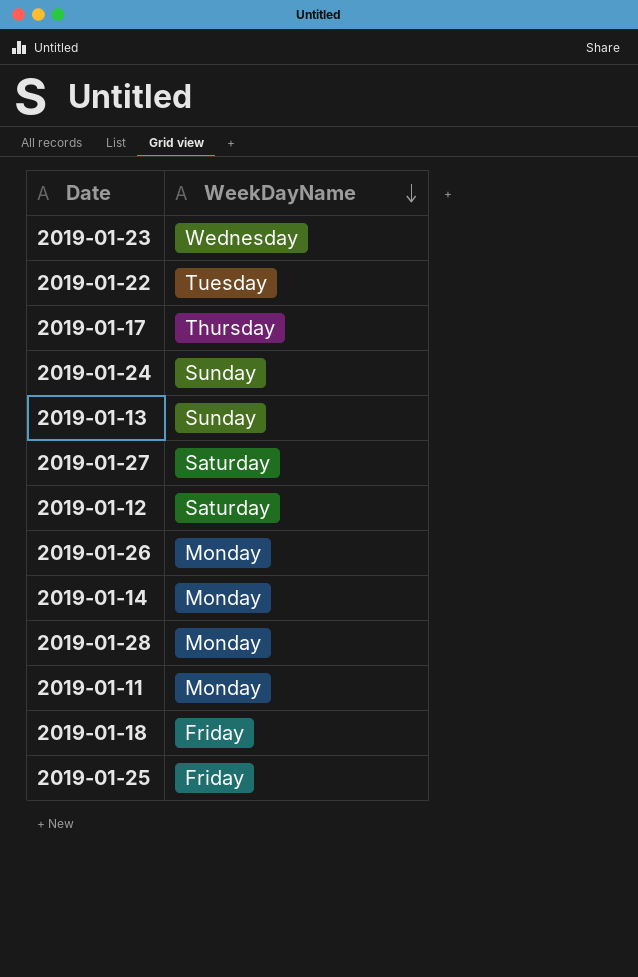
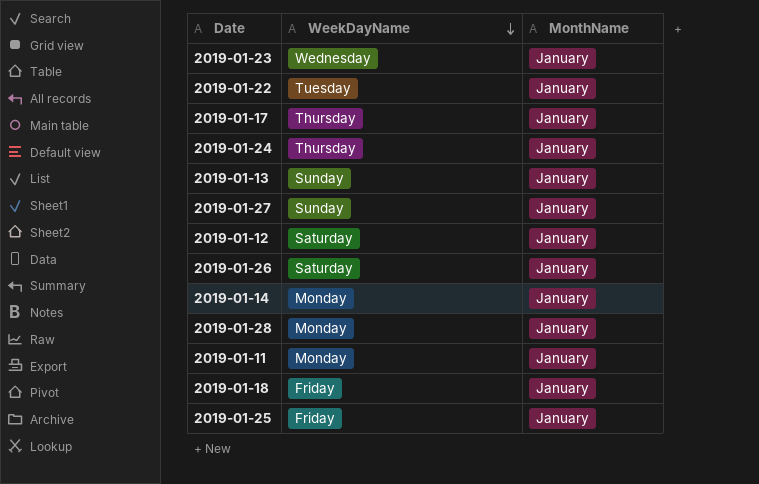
column MonthName | position: none -> 3
2019-01-24 | WeekDayName: Sunday -> Thursday
2019-01-27 | WeekDayName: Saturday -> Sunday
2019-01-26 | WeekDayName: Monday -> Saturday

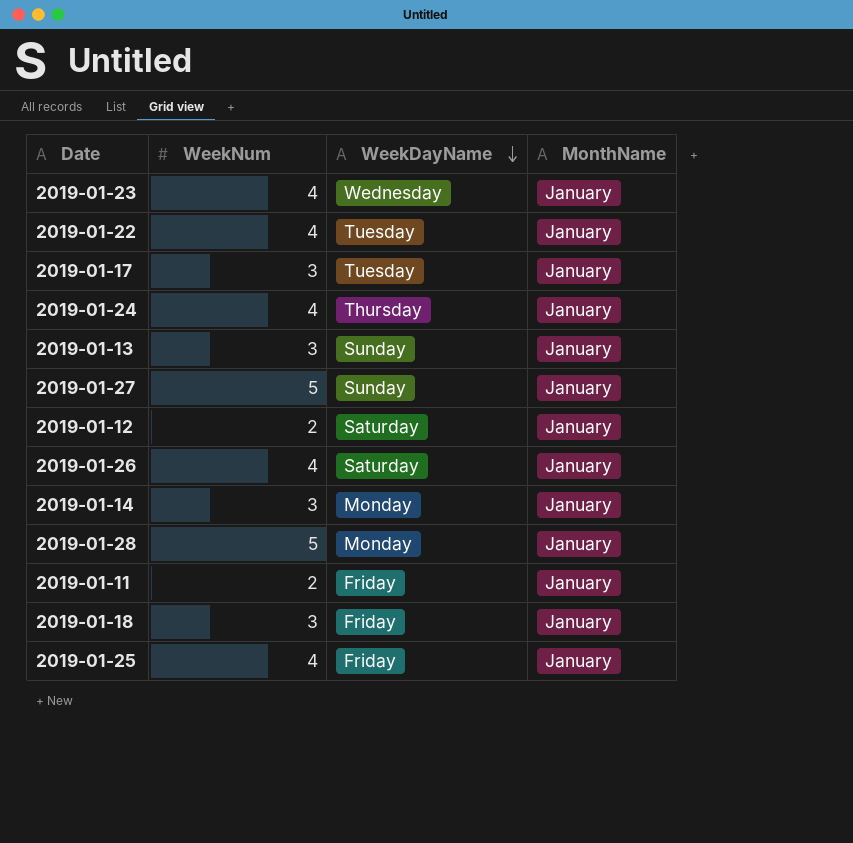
column WeekNum | position: none -> 2
2019-01-17 | WeekDayName: Thursday -> Tuesday
2019-01-11 | WeekDayName: Monday -> Friday

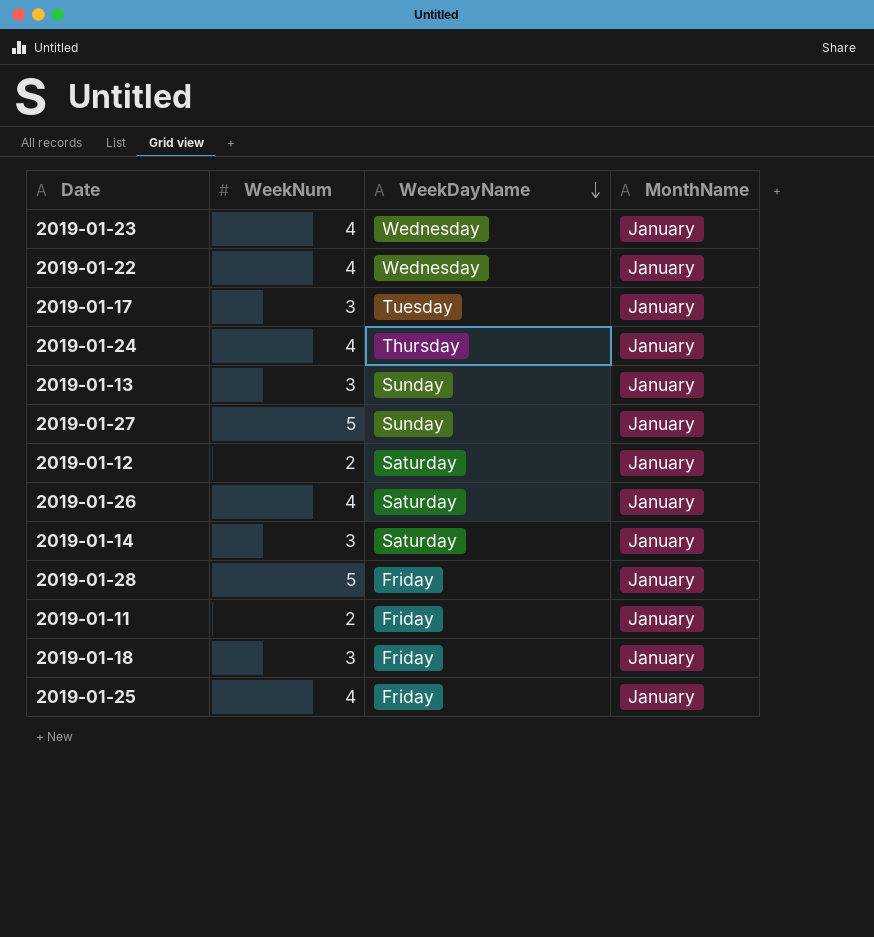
2019-01-22 | WeekDayName: Tuesday -> Wednesday
2019-01-14 | WeekDayName: Monday -> Saturday
2019-01-28 | WeekDayName: Monday -> Friday

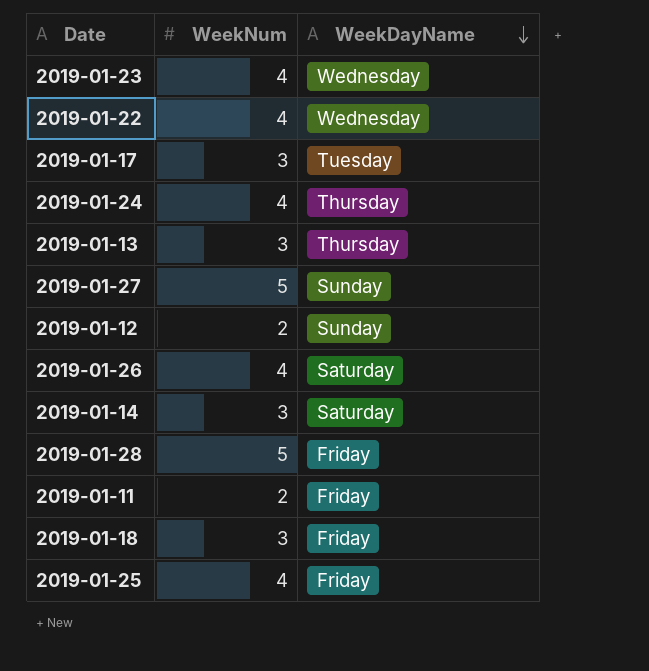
column MonthName | position: 4 -> none
2019-01-13 | WeekDayName: Sunday -> Thursday
2019-01-12 | WeekDayName: Saturday -> Sunday

